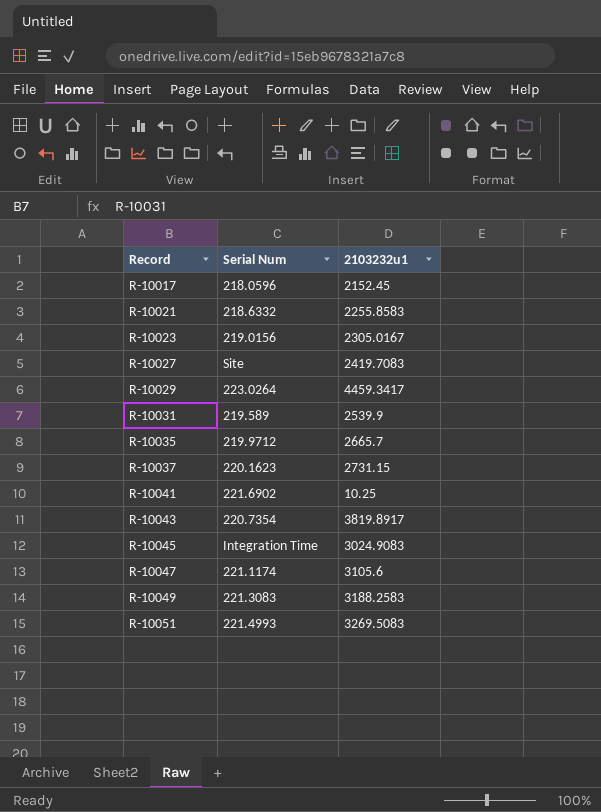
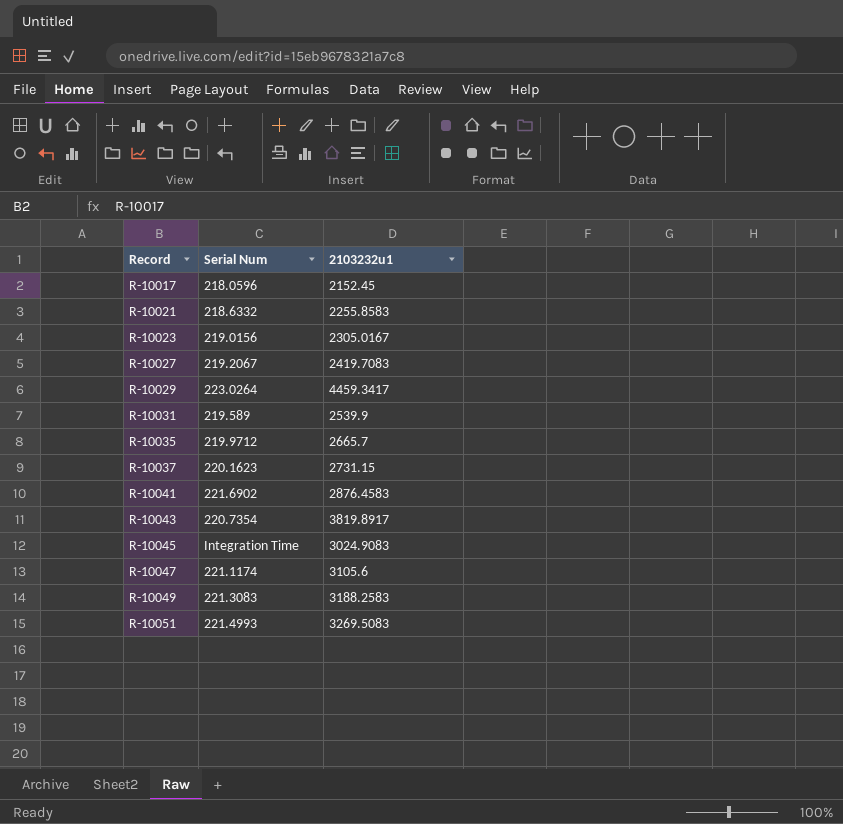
R-10027 | Serial Num: Site -> 219.2067
R-10041 | 2103232u1: 10.25 -> 2876.4583

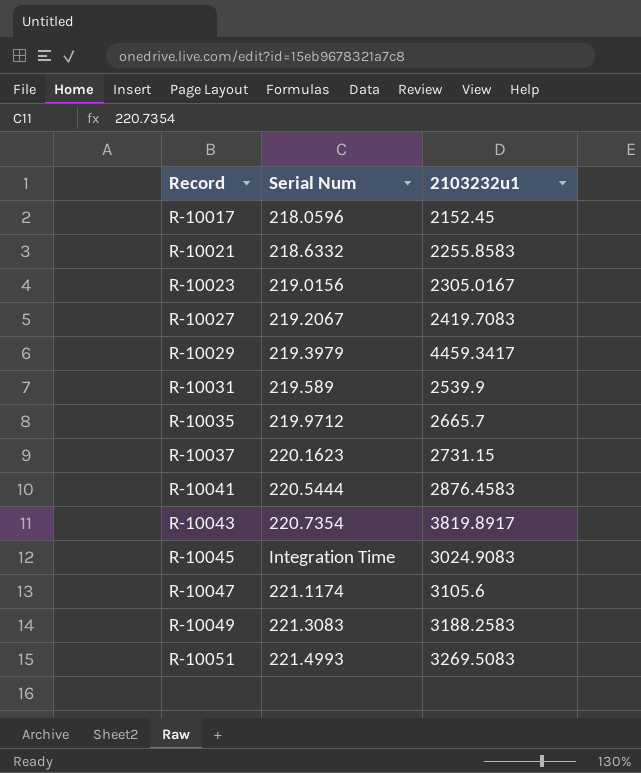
R-10029 | Serial Num: 223.0264 -> 219.3979
R-10041 | Serial Num: 221.6902 -> 220.5444

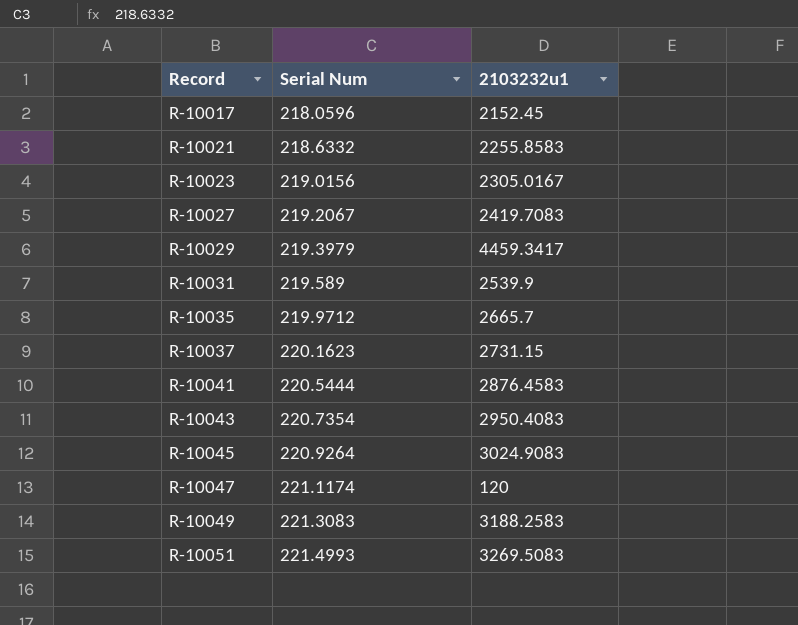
R-10043 | 2103232u1: 3819.8917 -> 2950.4083
R-10045 | Serial Num: Integration Time -> 220.9264
R-10047 | 2103232u1: 3105.6 -> 120

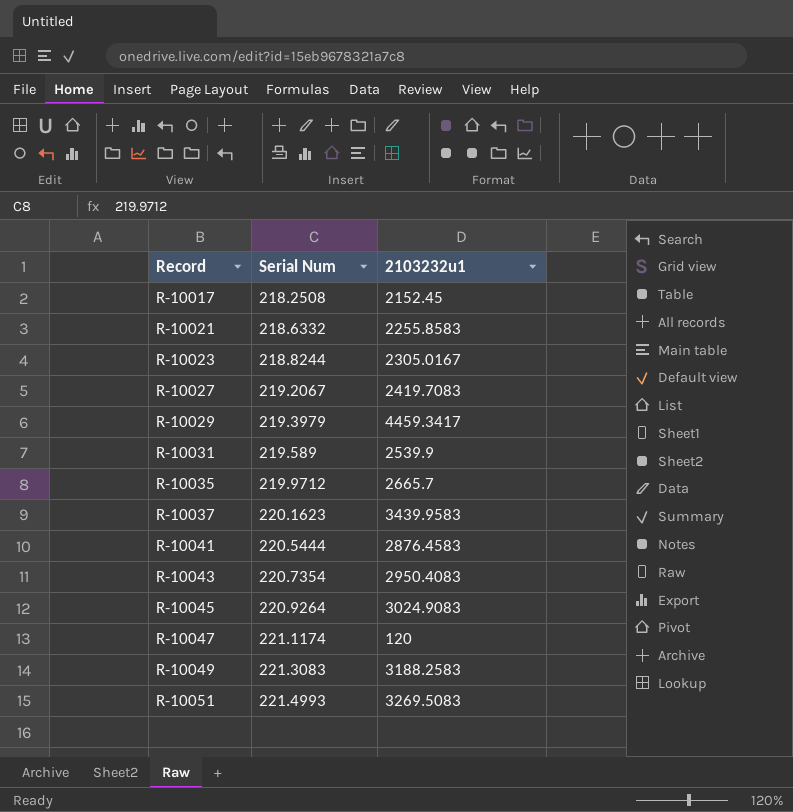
R-10017 | Serial Num: 218.0596 -> 218.2508
R-10023 | Serial Num: 219.0156 -> 218.8244
R-10037 | 2103232u1: 2731.15 -> 3439.9583

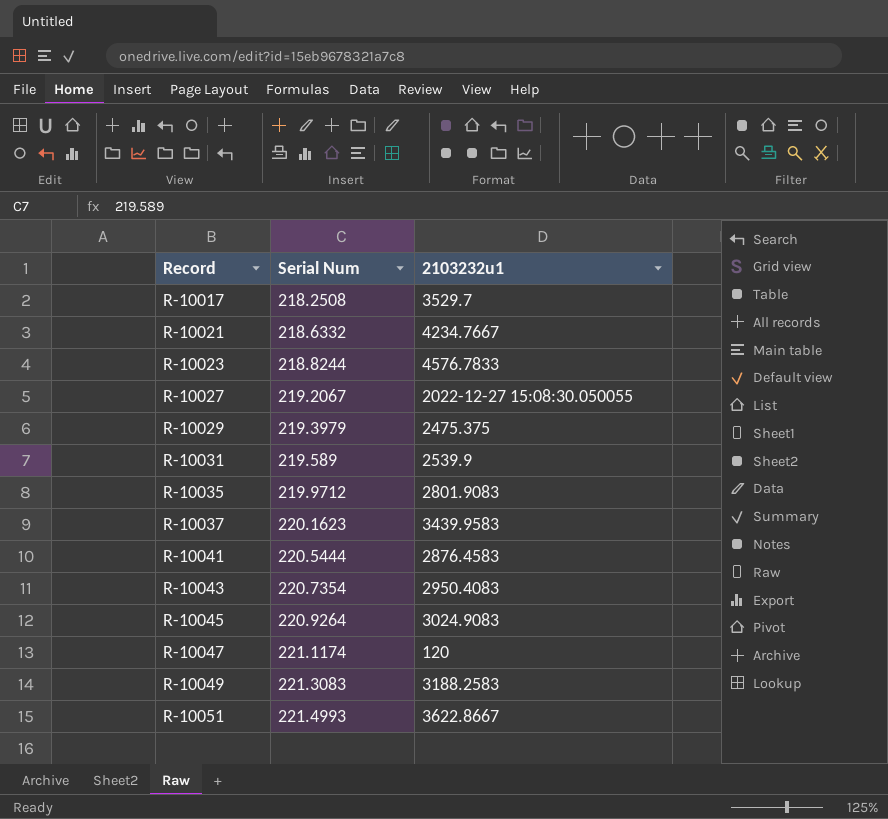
R-10017 | 2103232u1: 2152.45 -> 3529.7
R-10021 | 2103232u1: 2255.8583 -> 4234.7667
R-10023 | 2103232u1: 2305.0167 -> 4576.7833
R-10027 | 2103232u1: 2419.7083 -> 2022-12-27 15:08:30.050055
R-10029 | 2103232u1: 4459.3417 -> 2475.375
R-10035 | 2103232u1: 2665.7 -> 2801.9083
R-10051 | 2103232u1: 3269.5083 -> 3622.8667

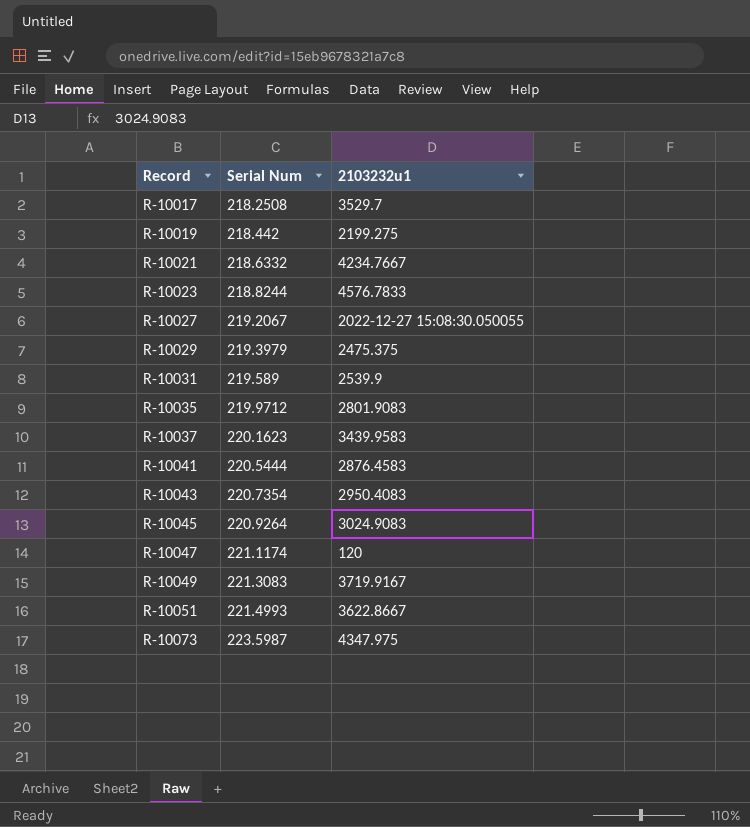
row R-10019: none -> 218.442 | 2199.275
R-10049 | 2103232u1: 3188.2583 -> 3719.9167
row R-10073: none -> 223.5987 | 4347.975

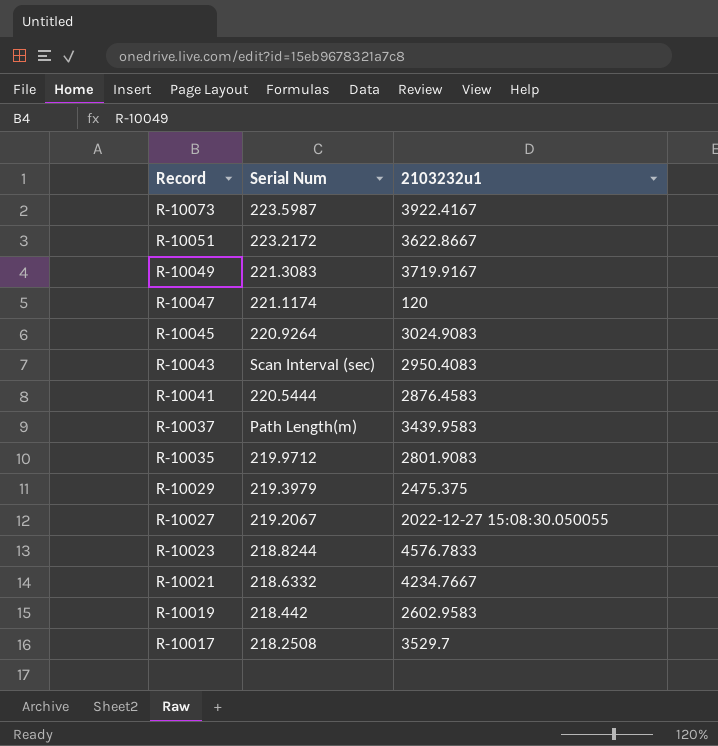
row order: Record ascending -> Record descending
row R-10031: 219.589 | 2539.9 -> none
R-10073 | 2103232u1: 4347.975 -> 3922.4167
R-10051 | Serial Num: 221.4993 -> 223.2172
R-10043 | Serial Num: 220.7354 -> Scan Interval (sec)
R-10037 | Serial Num: 220.1623 -> Path Length(m)
R-10019 | 2103232u1: 2199.275 -> 2602.9583

